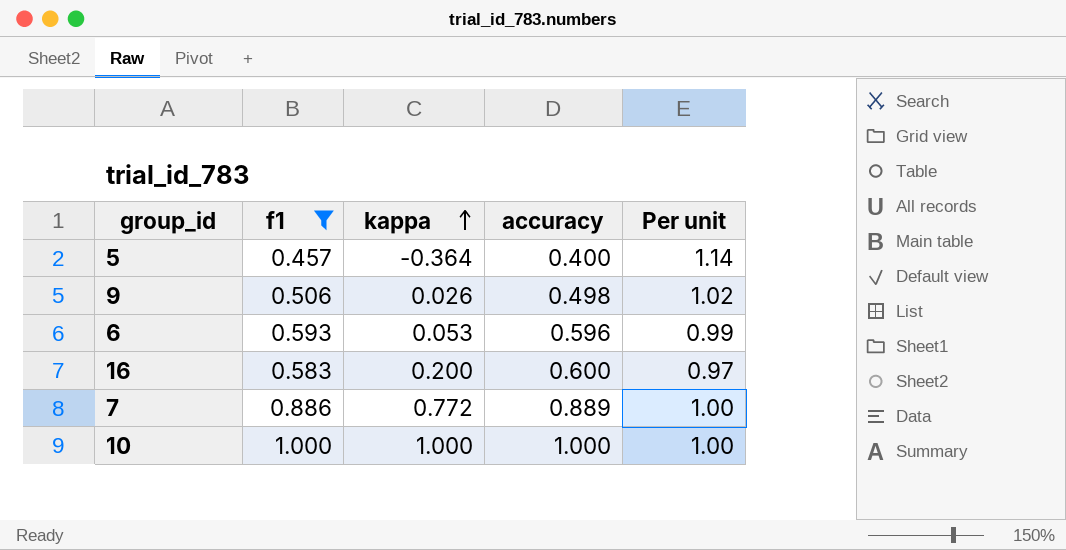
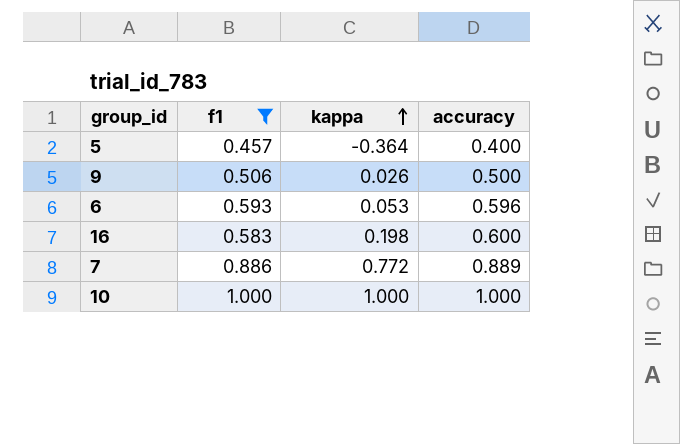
column Per unit | formula: [f1] / [accuracy] -> none
9 | accuracy: 0.498 -> 0.500
16 | kappa: 0.200 -> 0.198

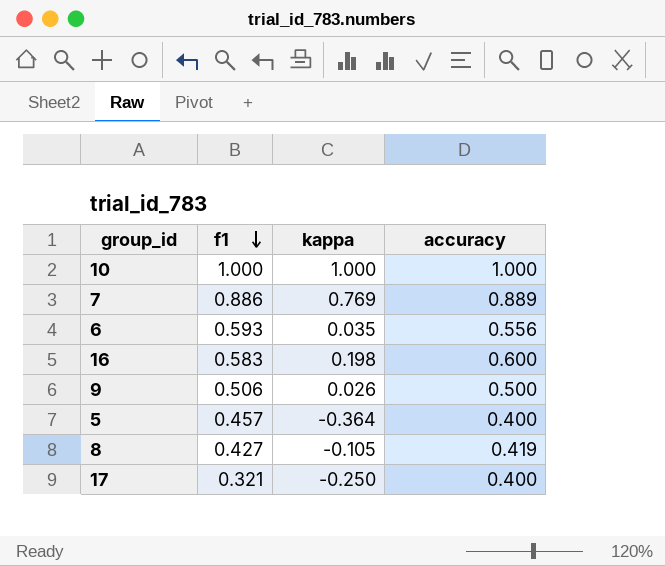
filter: f1 >= 0.457 -> none
row order: kappa ascending -> f1 descending
7 | kappa: 0.772 -> 0.769
6 | kappa: 0.053 -> 0.035
6 | accuracy: 0.596 -> 0.556

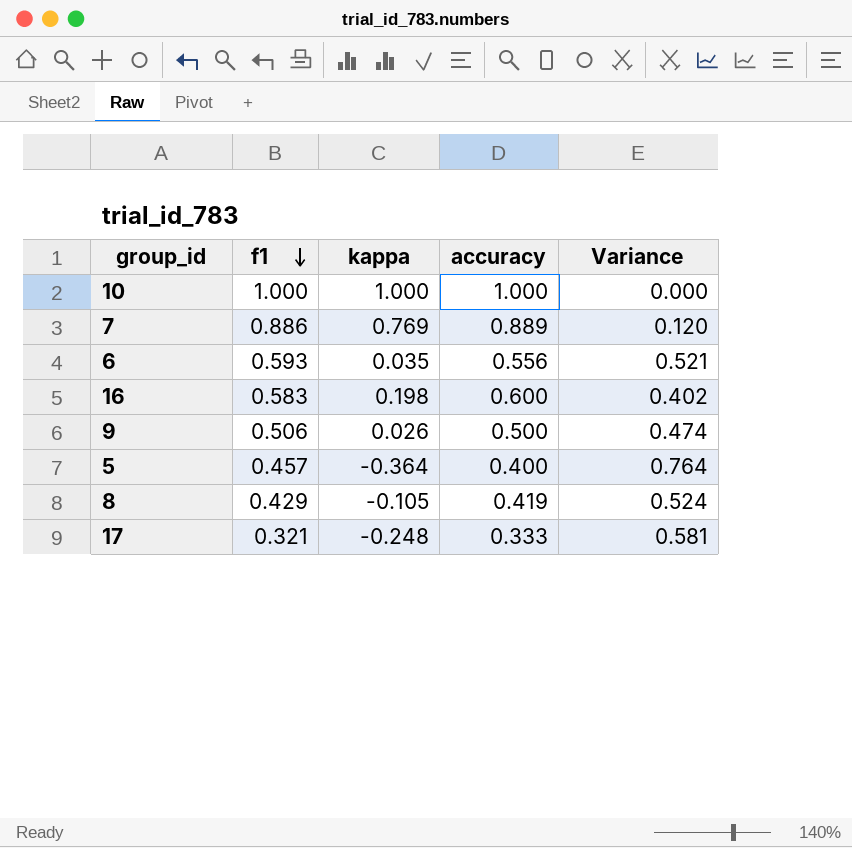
column Variance | formula: none -> [accuracy] - [kappa]
8 | f1: 0.427 -> 0.429
17 | kappa: -0.250 -> -0.248
17 | accuracy: 0.400 -> 0.333

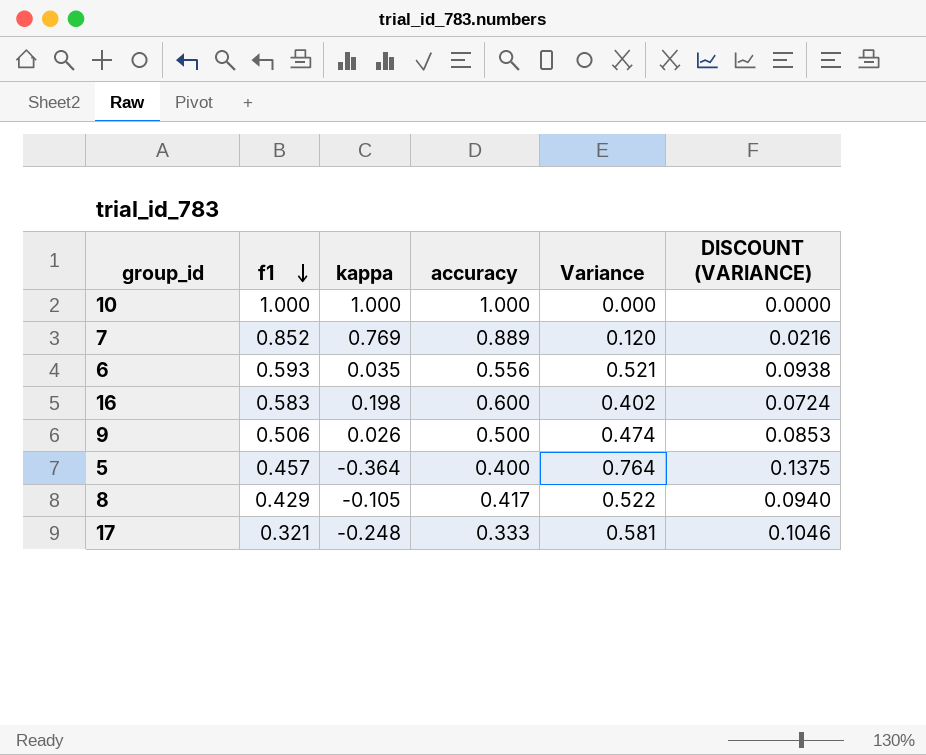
column DISCOUNT (VARIANCE) | formula: none -> [Variance] * 0.18
7 | f1: 0.886 -> 0.852
8 | accuracy: 0.419 -> 0.417
8 | Variance: 0.524 -> 0.522

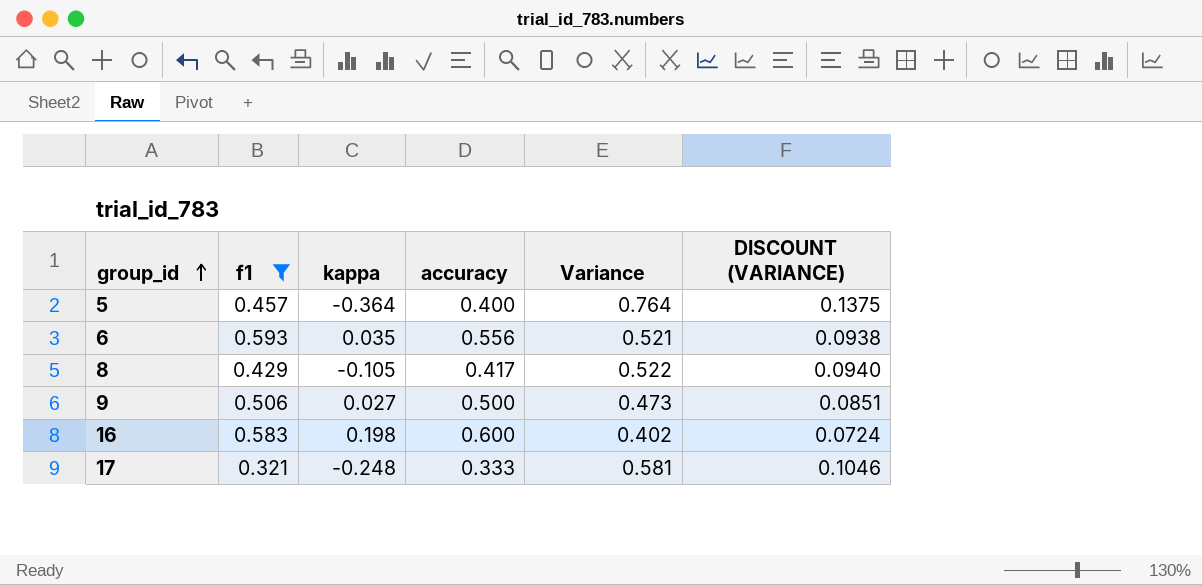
filter: none -> f1 <= 0.593
row order: f1 descending -> group_id ascending
9 | kappa: 0.026 -> 0.027
9 | Variance: 0.474 -> 0.473
9 | DISCOUNT (VARIANCE): 0.0853 -> 0.0851

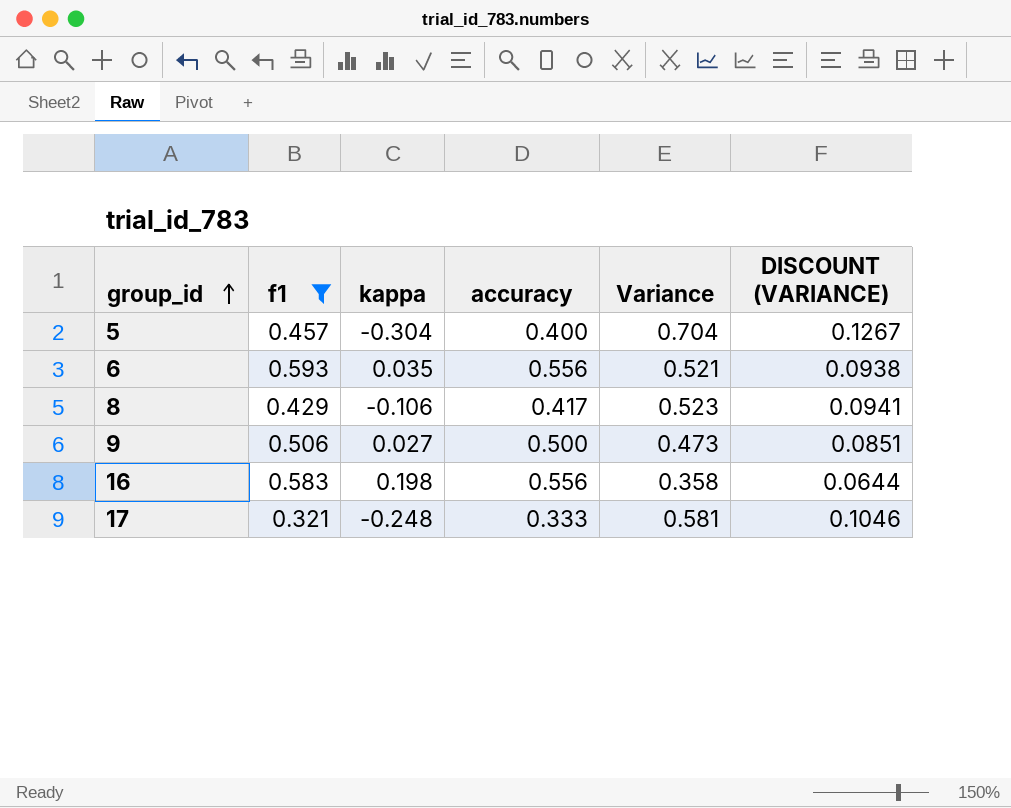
5 | kappa: -0.364 -> -0.304
5 | Variance: 0.764 -> 0.704
5 | DISCOUNT (VARIANCE): 0.1375 -> 0.1267
8 | kappa: -0.105 -> -0.106
8 | Variance: 0.522 -> 0.523
8 | DISCOUNT (VARIANCE): 0.0940 -> 0.0941
16 | accuracy: 0.600 -> 0.556
16 | Variance: 0.402 -> 0.358
16 | DISCOUNT (VARIANCE): 0.0724 -> 0.0644

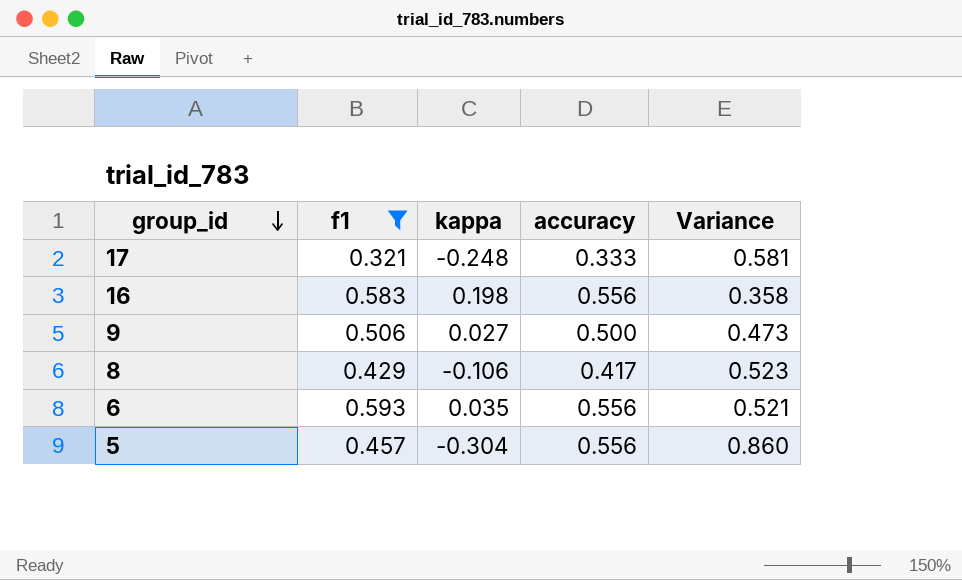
row order: group_id ascending -> group_id descending
column DISCOUNT (VARIANCE) | formula: [Variance] * 0.18 -> none
5 | accuracy: 0.400 -> 0.556
5 | Variance: 0.704 -> 0.860

